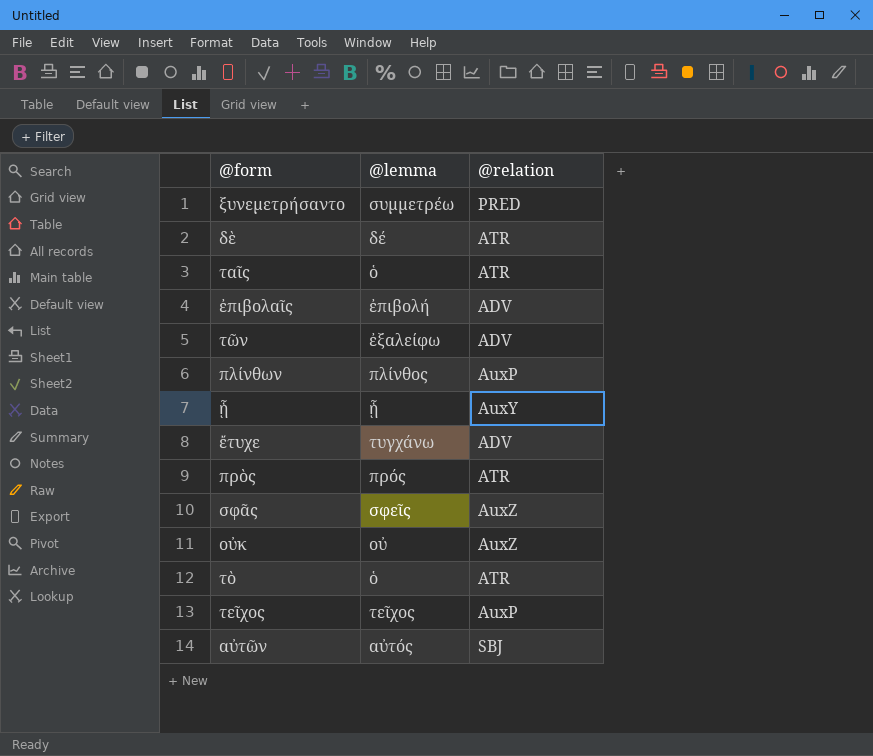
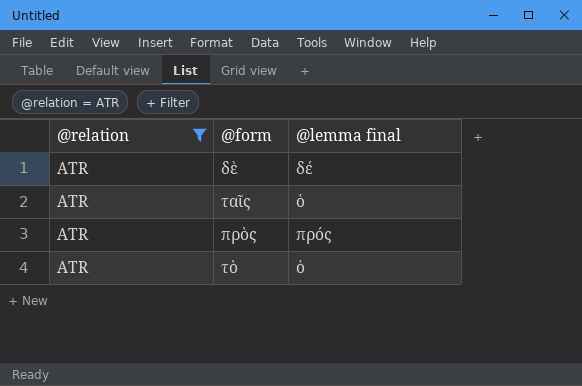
filter: none -> @relation = ATR
column @relation | position: 3 -> 1
column name: @lemma -> @lemma final

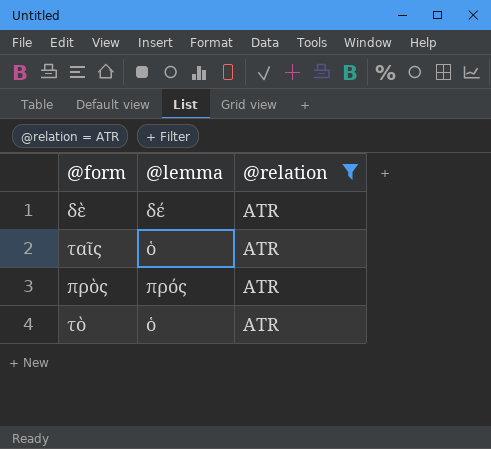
column name: @lemma final -> @lemma
column @relation | position: 1 -> 3

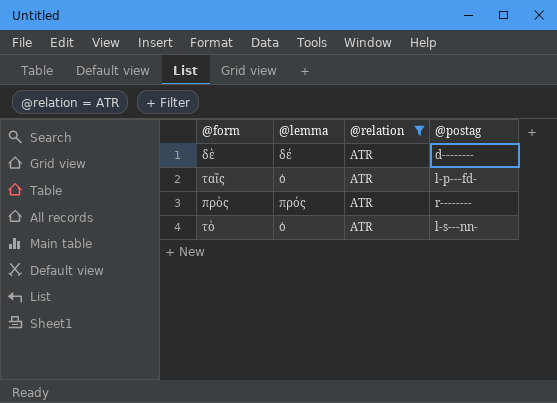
column @postag | position: none -> 4

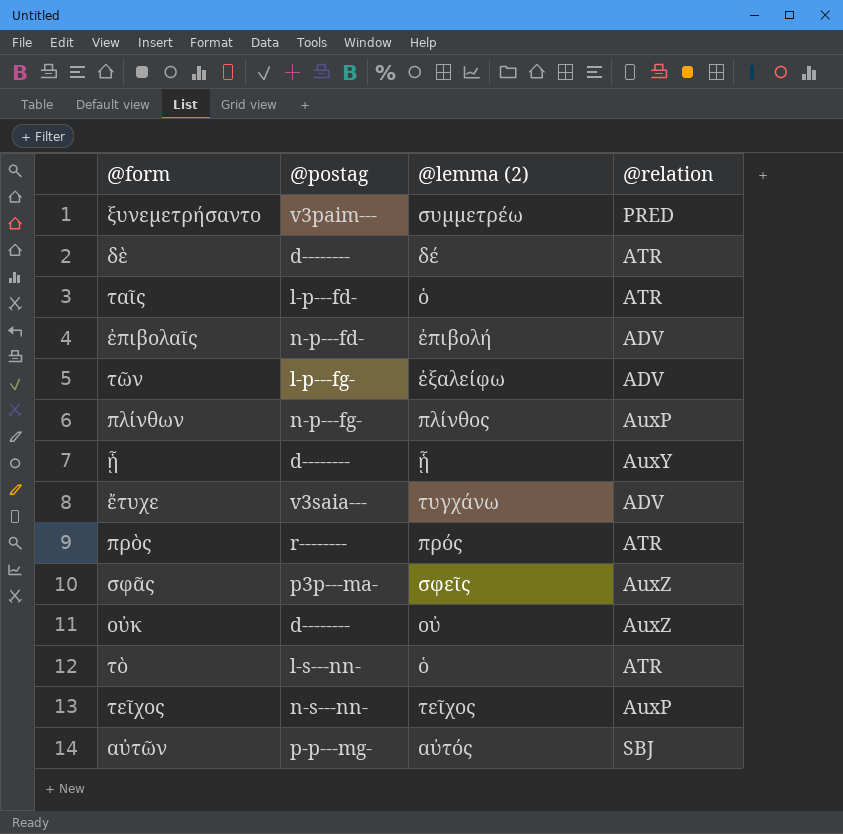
filter: @relation = ATR -> none
column @postag | position: 4 -> 2
column name: @lemma -> @lemma (2)

